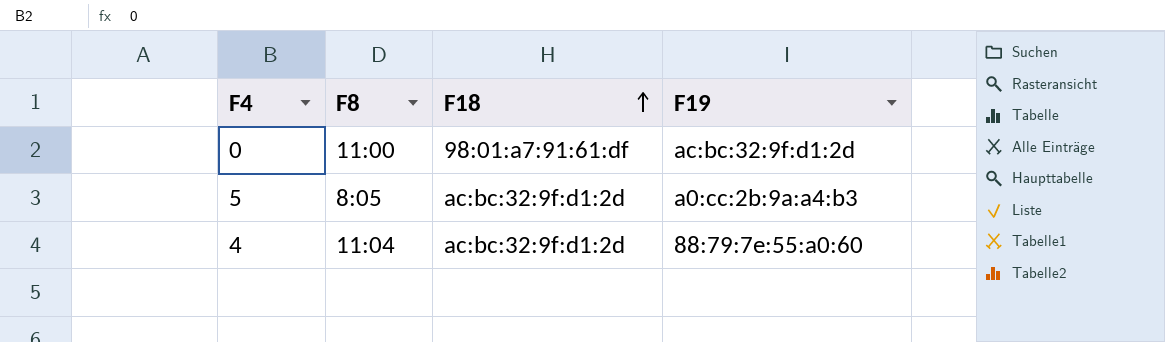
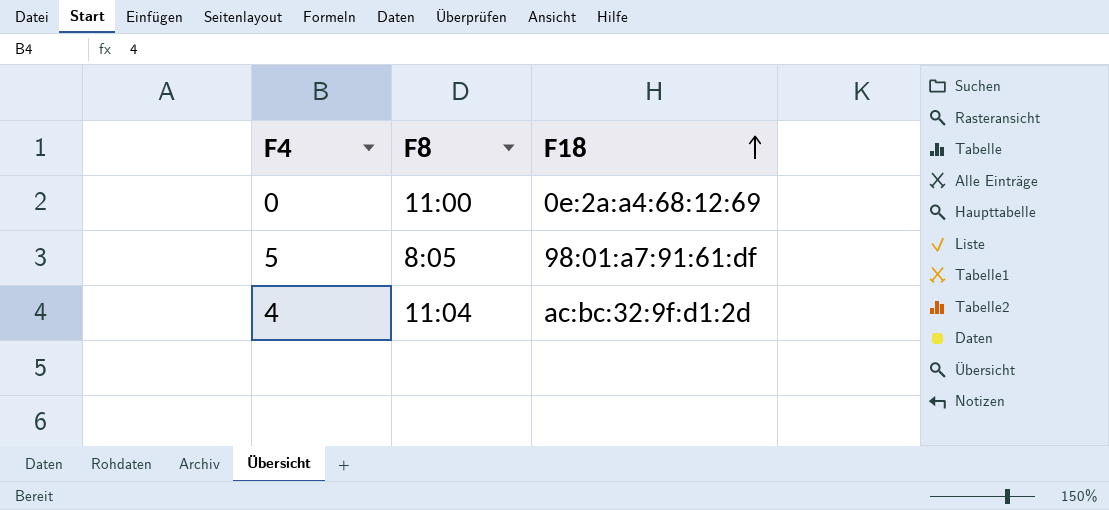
column F19 | position: 4 -> none
0 | F18: 98:01:a7:91:61:df -> 0e:2a:a4:68:12:69
5 | F18: ac:bc:32:9f:d1:2d -> 98:01:a7:91:61:df

